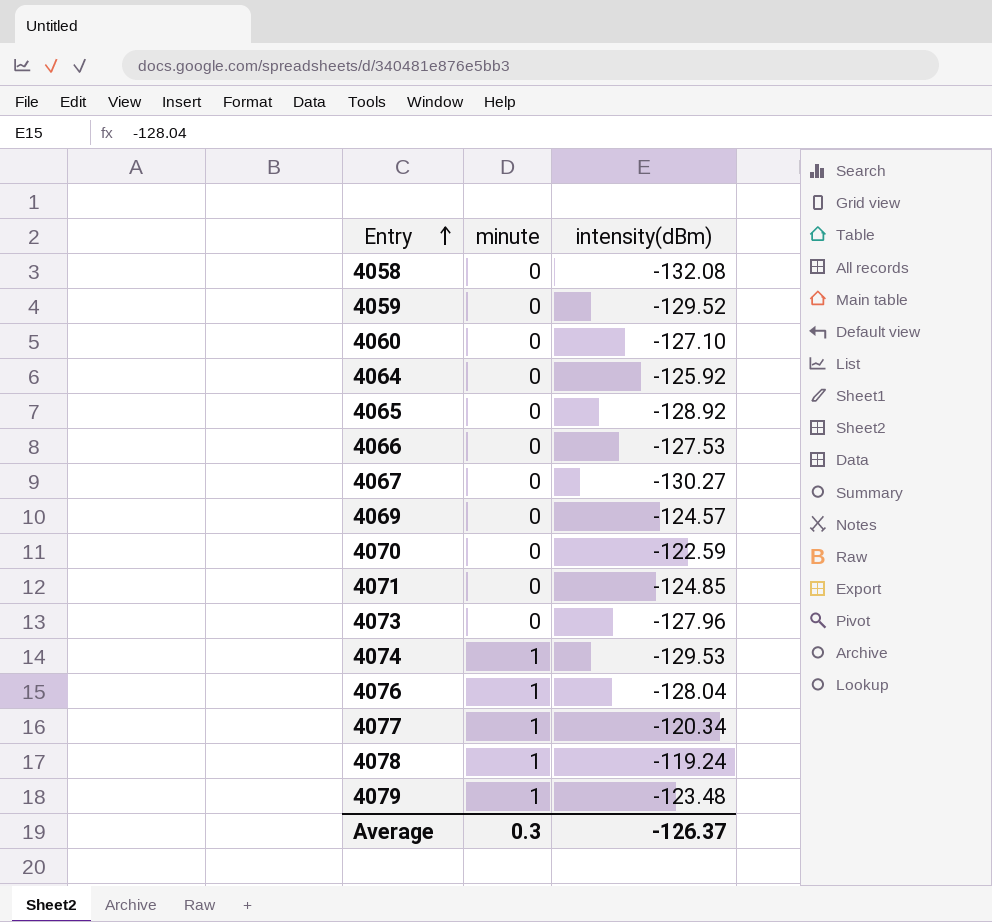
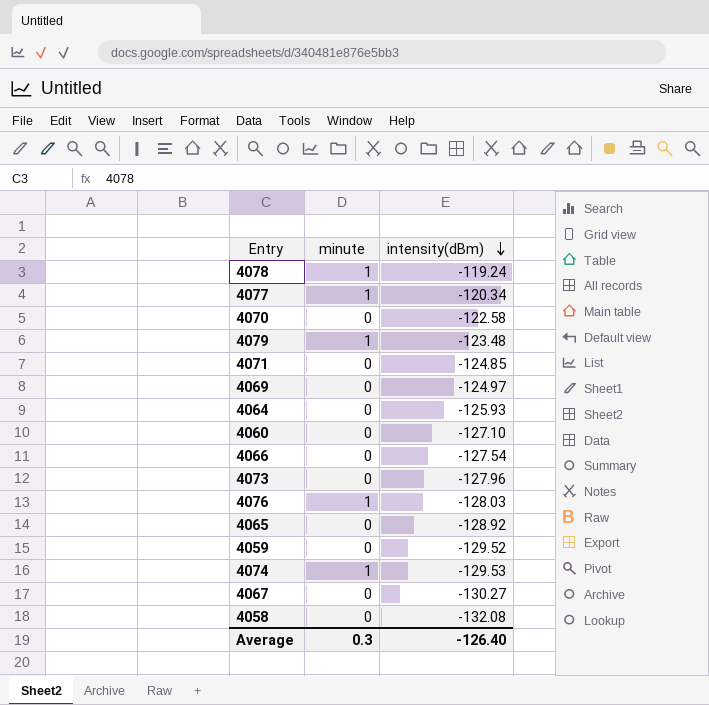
row order: Entry ascending -> intensity(dBm) descending
4070 | intensity(dBm): -122.59 -> -122.58
4069 | intensity(dBm): -124.57 -> -124.97
4064 | intensity(dBm): -125.92 -> -125.93
4066 | intensity(dBm): -127.53 -> -127.54
4076 | intensity(dBm): -128.04 -> -128.03
Average | intensity(dBm): -126.37 -> -126.40

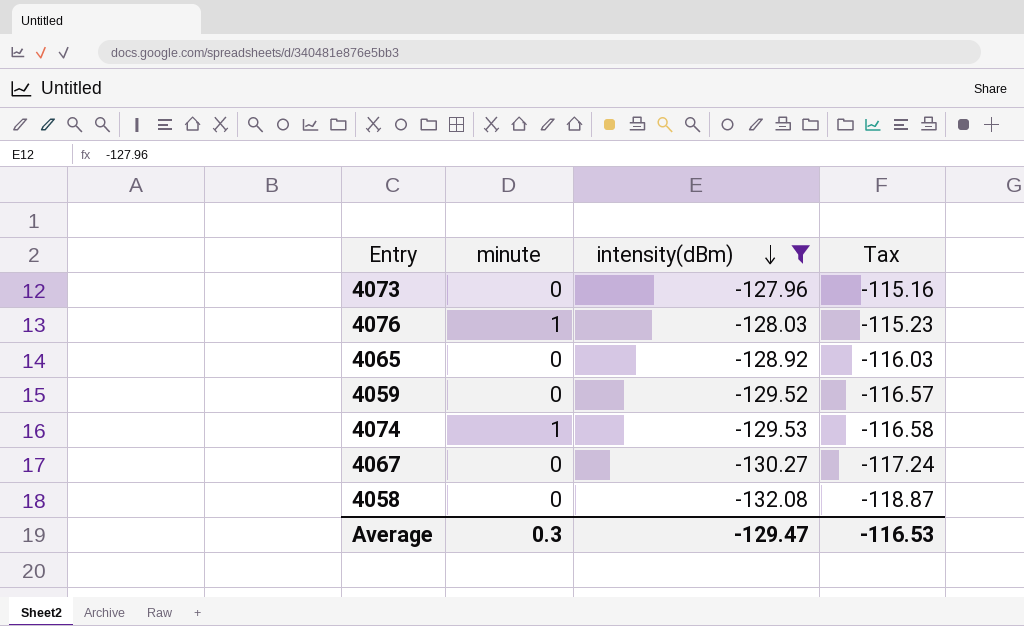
filter: none -> intensity(dBm) <= -127.96
column Tax | formula: none -> [intensity(dBm)] * 0.9
Average | intensity(dBm): -126.40 -> -129.47

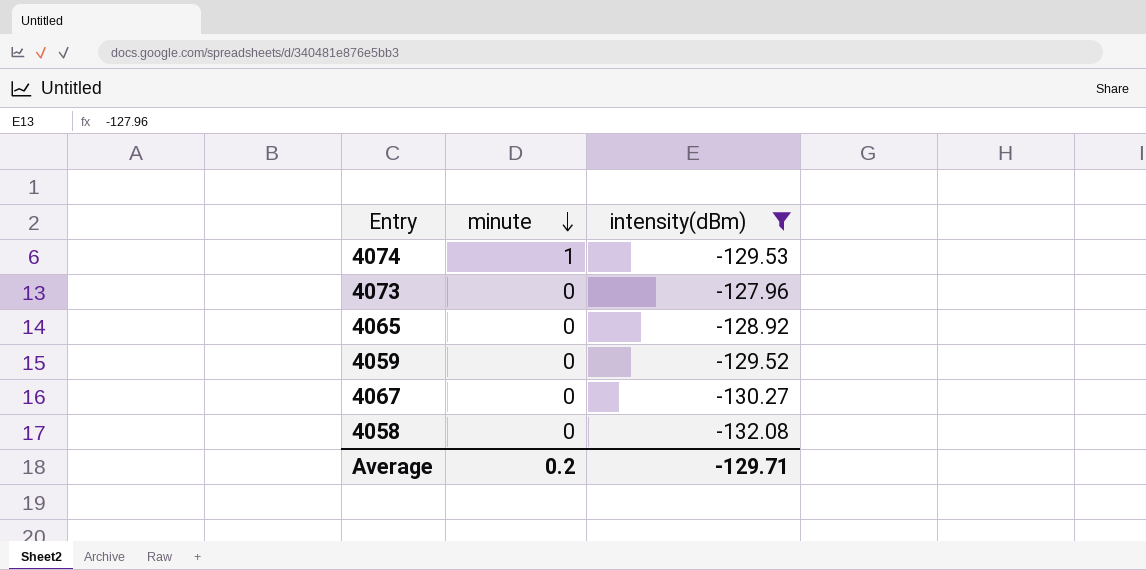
row order: intensity(dBm) descending -> minute descending
column Tax | formula: [intensity(dBm)] * 0.9 -> none
row 4076: 1 | -128.03 | -115.23 -> none
Average | minute: 0.3 -> 0.2
Average | intensity(dBm): -129.47 -> -129.71

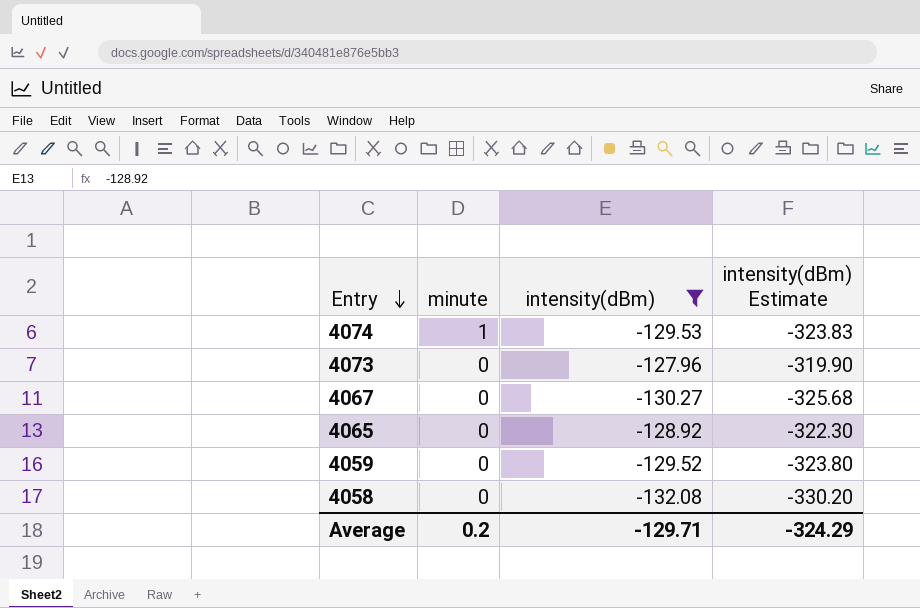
row order: minute descending -> Entry descending
column intensity(dBm) Estimate | formula: none -> [intensity(dBm)] * 2.5

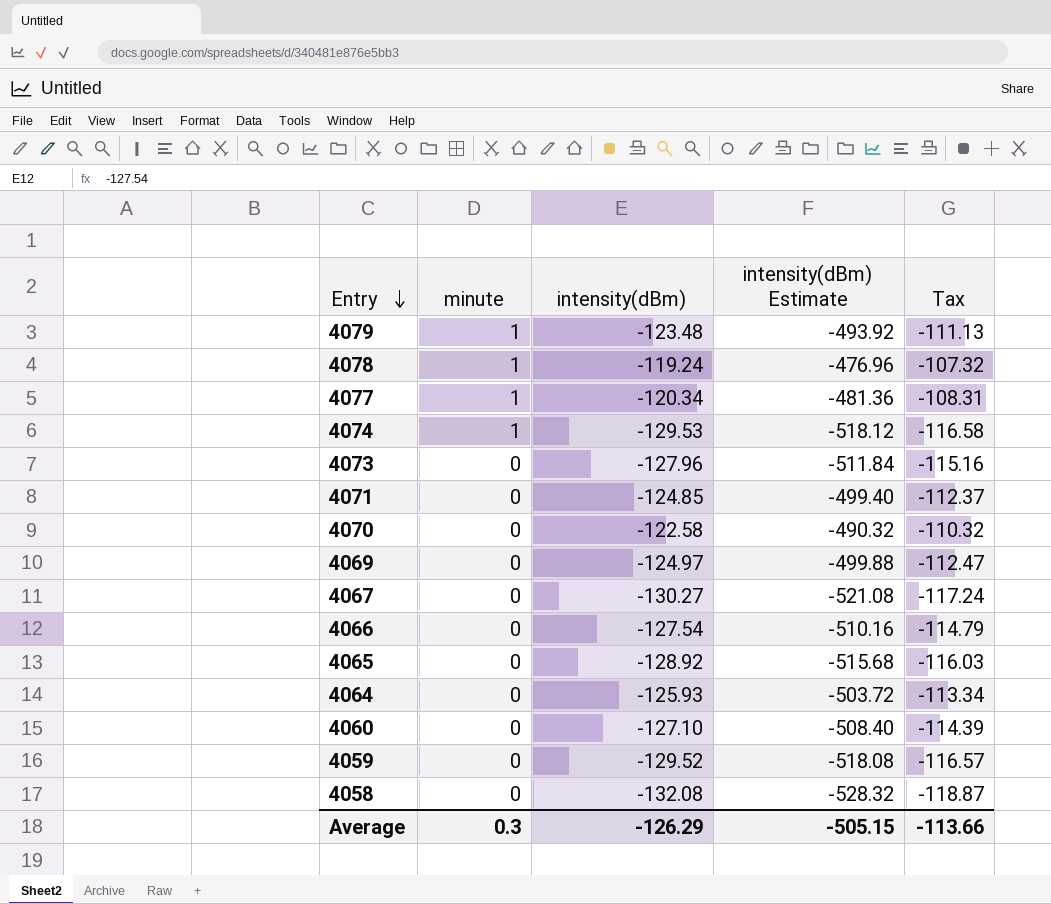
filter: intensity(dBm) <= -127.96 -> none
column intensity(dBm) Estimate | formula: [intensity(dBm)] * 2.5 -> [intensity(dBm)] * 4
column Tax | formula: none -> [intensity(dBm)] * 0.9
Average | minute: 0.2 -> 0.3
Average | intensity(dBm): -129.71 -> -126.29
Average | intensity(dBm) Estimate: -324.29 -> -505.15

